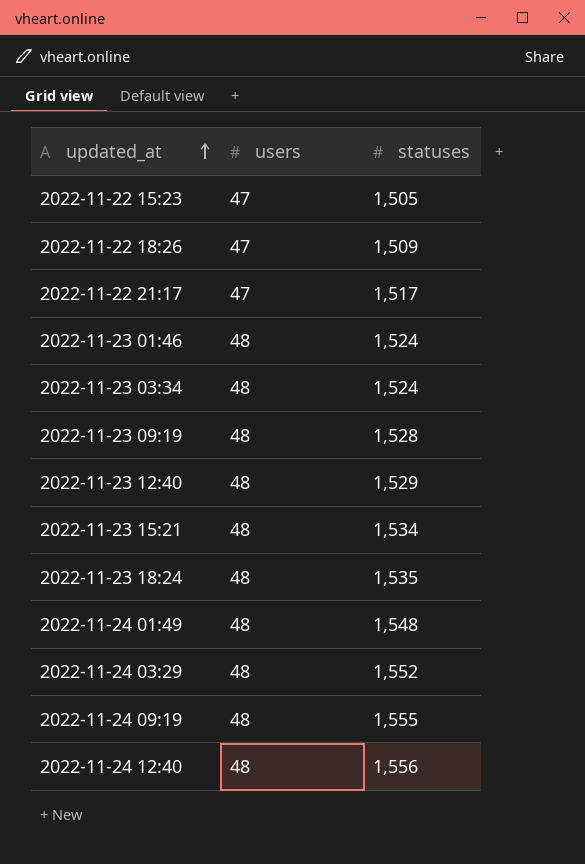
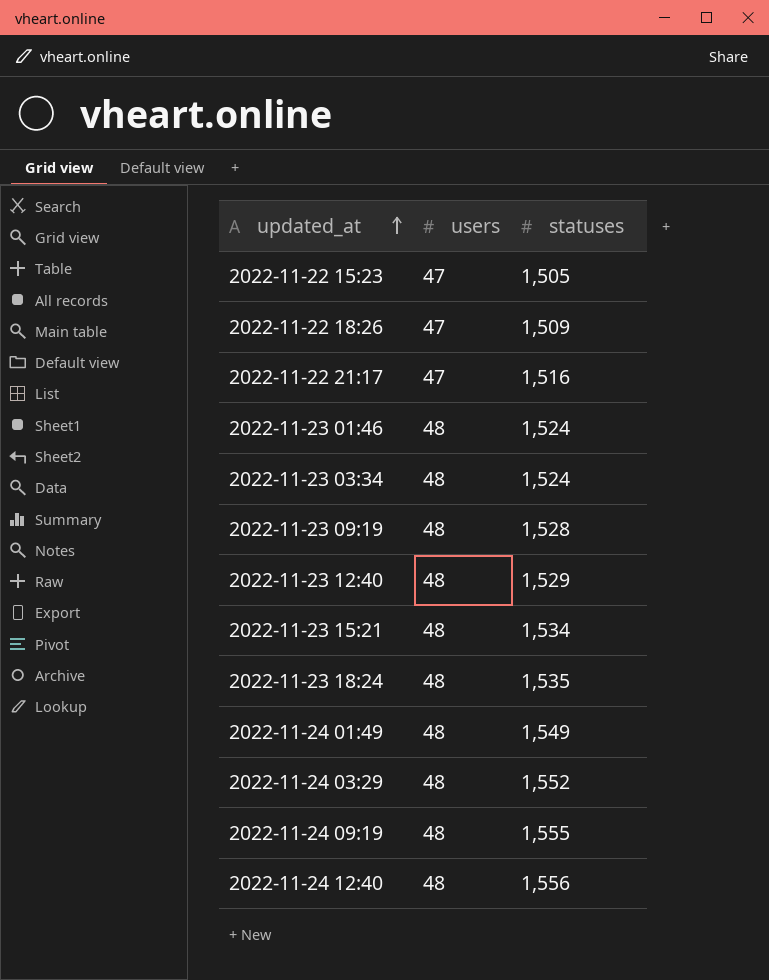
2022-11-22 21:17 | statuses: 1,517 -> 1,516
2022-11-24 01:49 | statuses: 1,548 -> 1,549

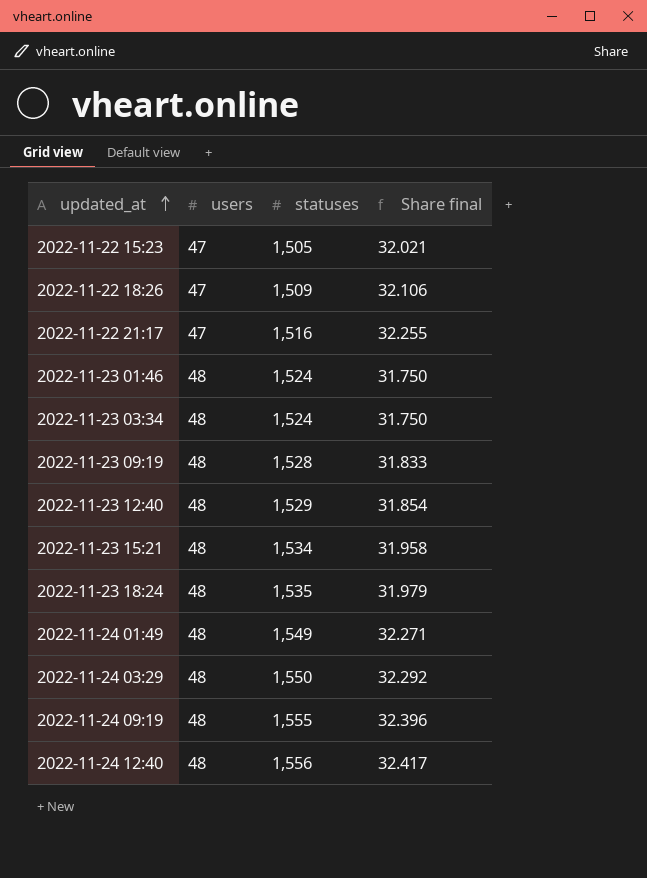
column Share final | formula: none -> [statuses] / [users]
2022-11-24 03:29 | statuses: 1,552 -> 1,550

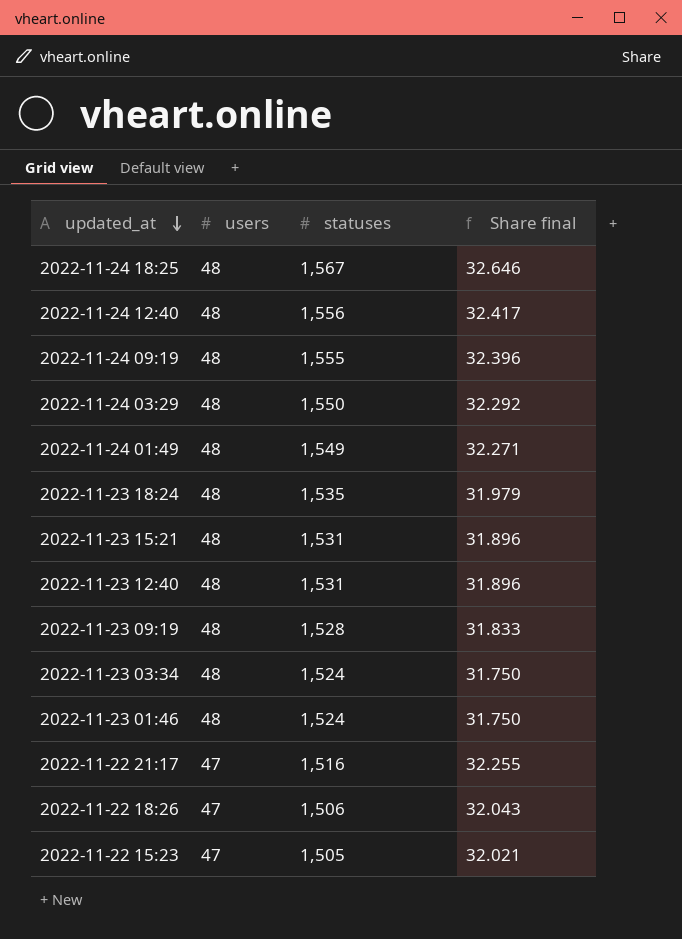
row order: updated_at ascending -> updated_at descending
row 2022-11-24 18:25: none -> 48 | 1,567 | 32.646
2022-11-23 15:21 | statuses: 1,534 -> 1,531
2022-11-23 15:21 | Share final: 31.958 -> 31.896
2022-11-23 12:40 | statuses: 1,529 -> 1,531
2022-11-23 12:40 | Share final: 31.854 -> 31.896
2022-11-22 18:26 | statuses: 1,509 -> 1,506
2022-11-22 18:26 | Share final: 32.106 -> 32.043

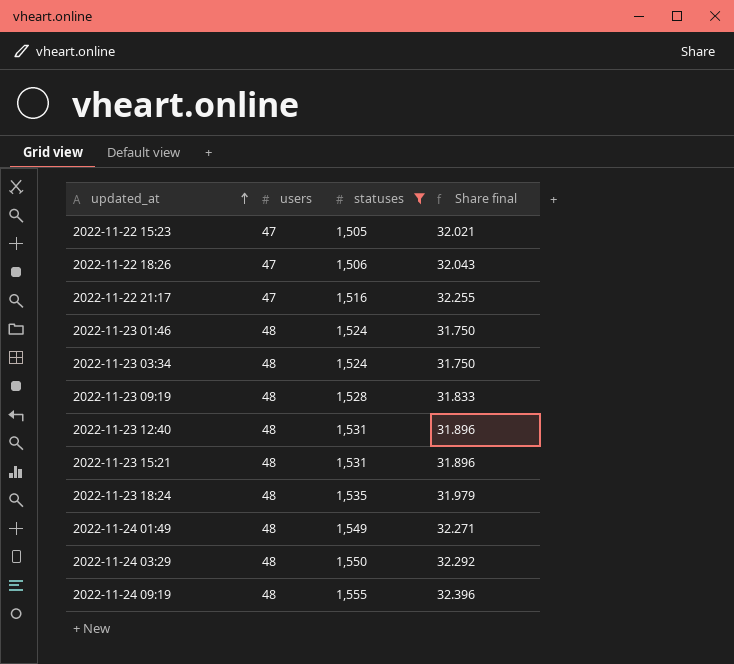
filter: none -> statuses <= 1,555
row order: updated_at descending -> updated_at ascending

